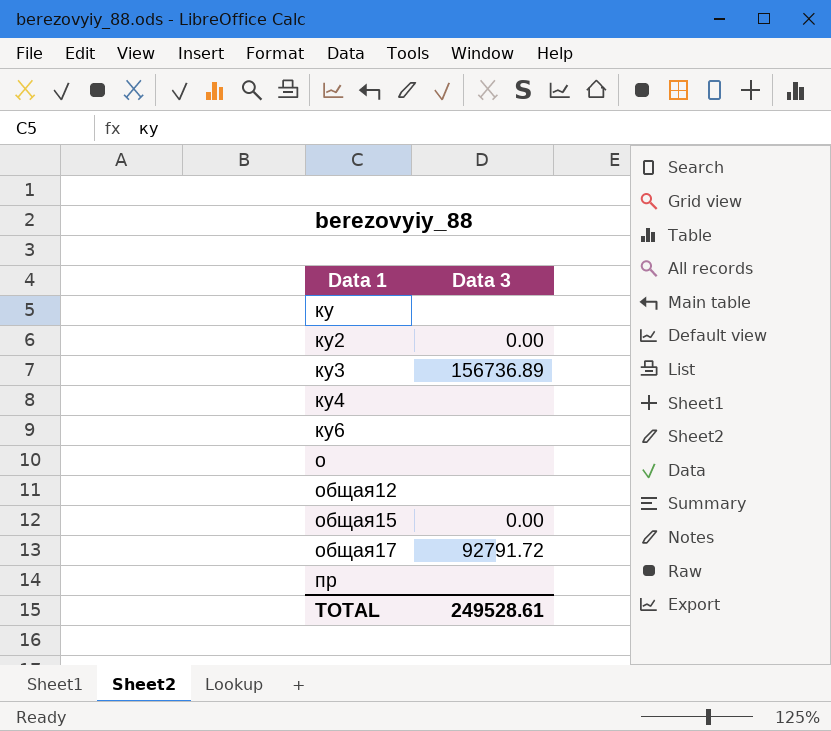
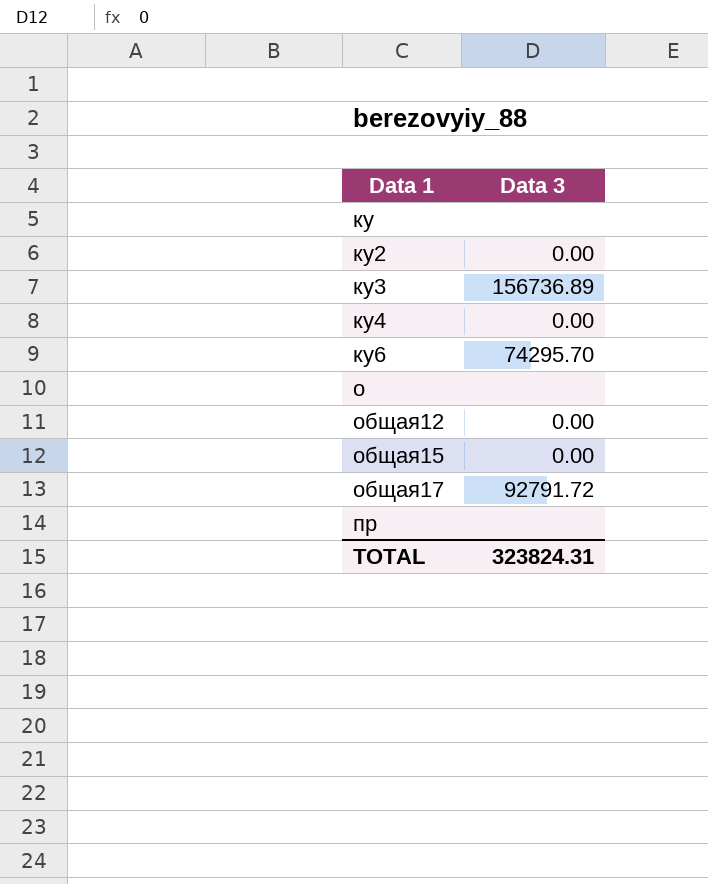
ку4 | Data 3: none -> 0.00
ку6 | Data 3: none -> 74295.70
общая12 | Data 3: none -> 0.00
TOTAL | Data 3: 249528.61 -> 323824.31

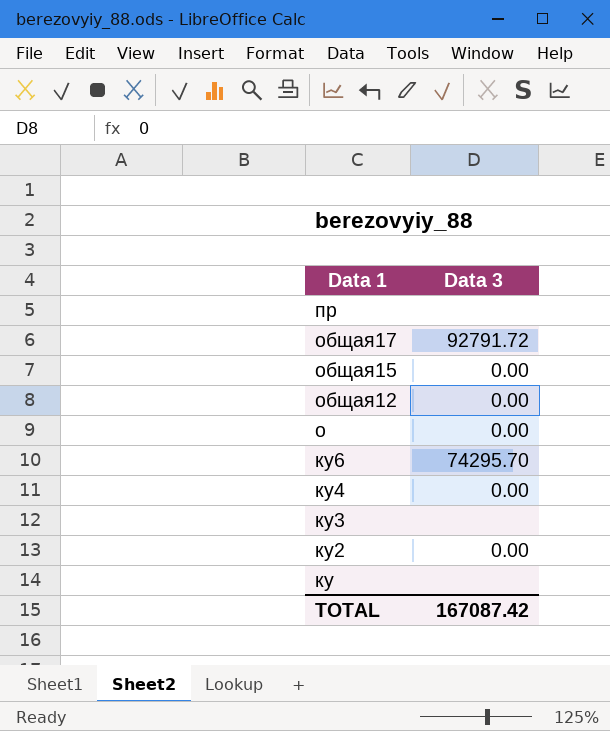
row order: Data 1 ascending -> Data 1 descending
о | Data 3: none -> 0.00
ку3 | Data 3: 156736.89 -> none
TOTAL | Data 3: 323824.31 -> 167087.42

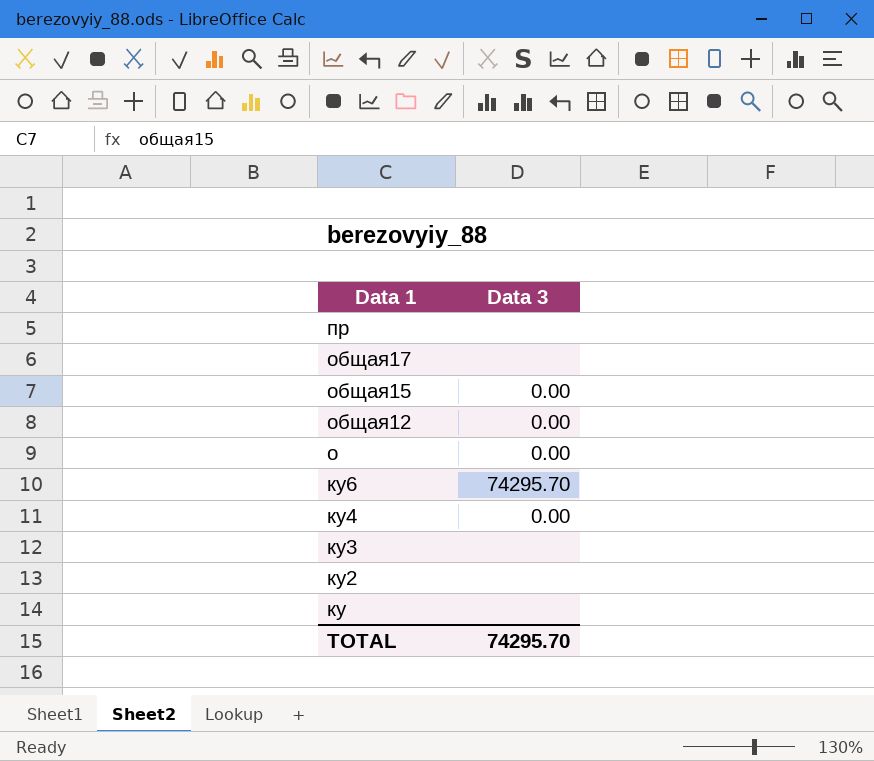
общая17 | Data 3: 92791.72 -> none
ку2 | Data 3: 0.00 -> none
TOTAL | Data 3: 167087.42 -> 74295.70

